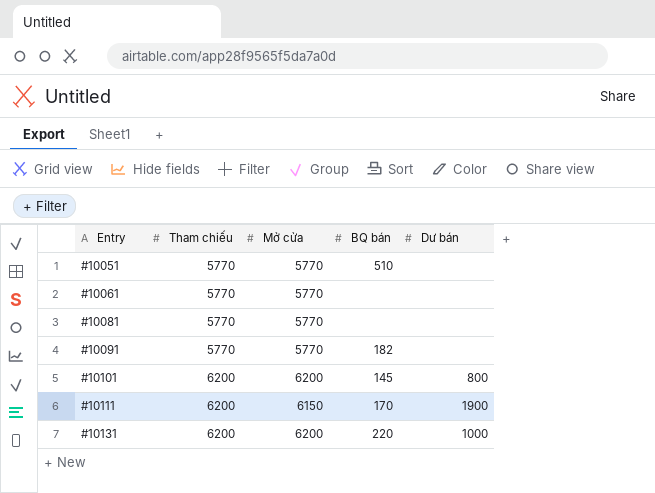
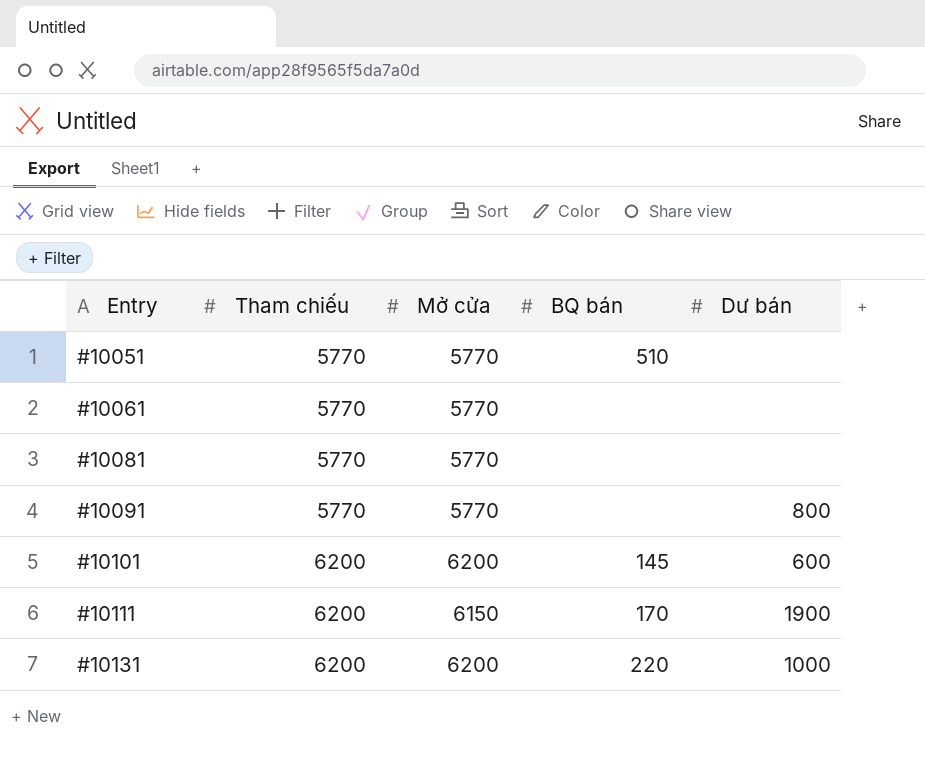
#10091 | BQ bán: 182 -> none
#10091 | Dư bán: none -> 800
#10101 | Dư bán: 800 -> 600

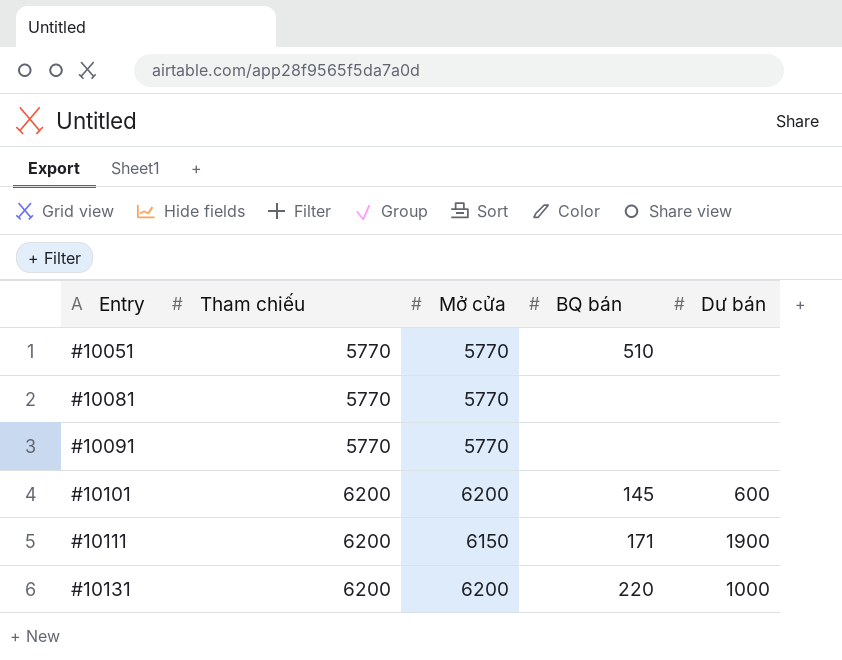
row #10061: 5770 | 5770 | none | none -> none
#10091 | Dư bán: 800 -> none
#10111 | BQ bán: 170 -> 171

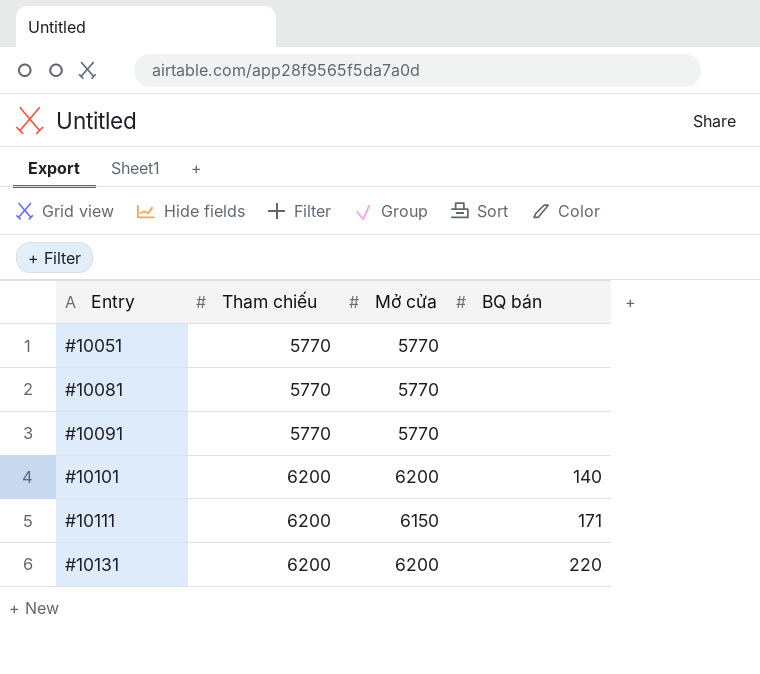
column Dư bán | position: 5 -> none
#10051 | BQ bán: 510 -> none
#10101 | BQ bán: 145 -> 140

